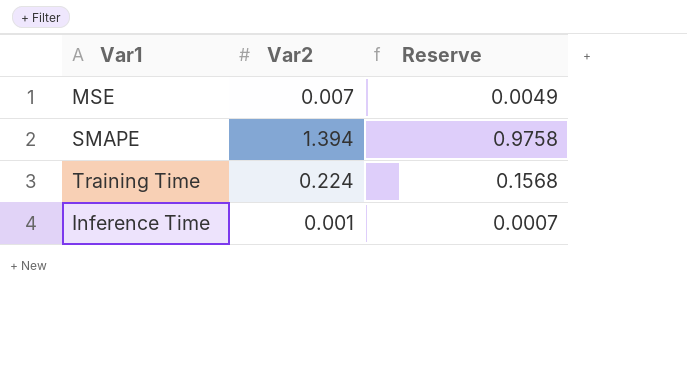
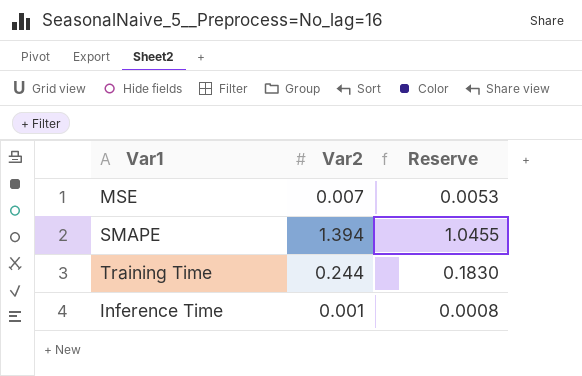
column Reserve | formula: [Var2] * 0.7 -> [Var2] * 0.75
Training Time | Var2: 0.224 -> 0.244

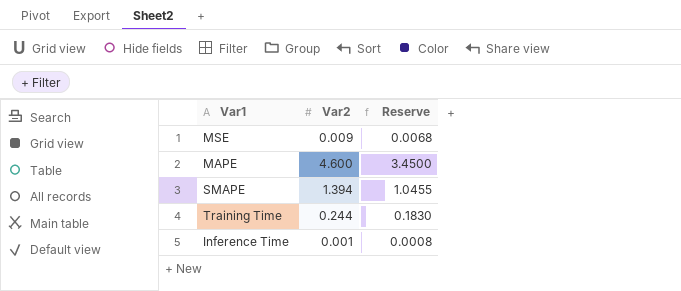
MSE | Var2: 0.007 -> 0.009
MSE | Reserve: 0.0053 -> 0.0068
row MAPE: none -> 4.600 | 3.4500

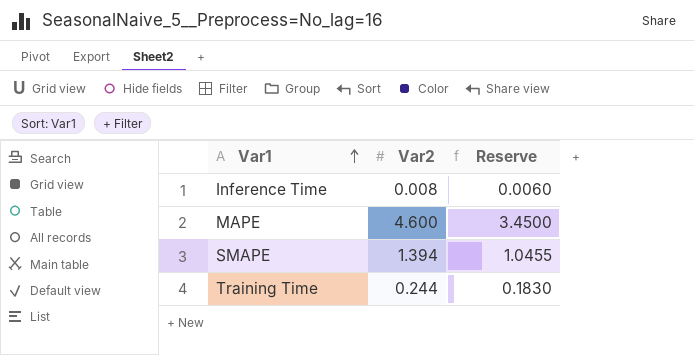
row order: none -> Var1 ascending
row MSE: 0.009 | 0.0068 -> none
Inference Time | Var2: 0.001 -> 0.008
Inference Time | Reserve: 0.0008 -> 0.0060

